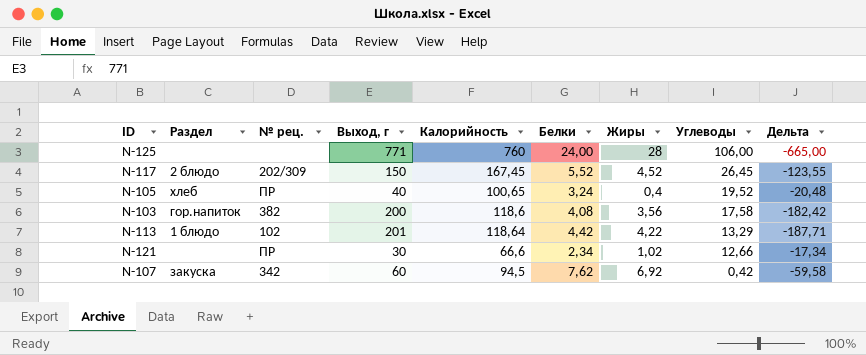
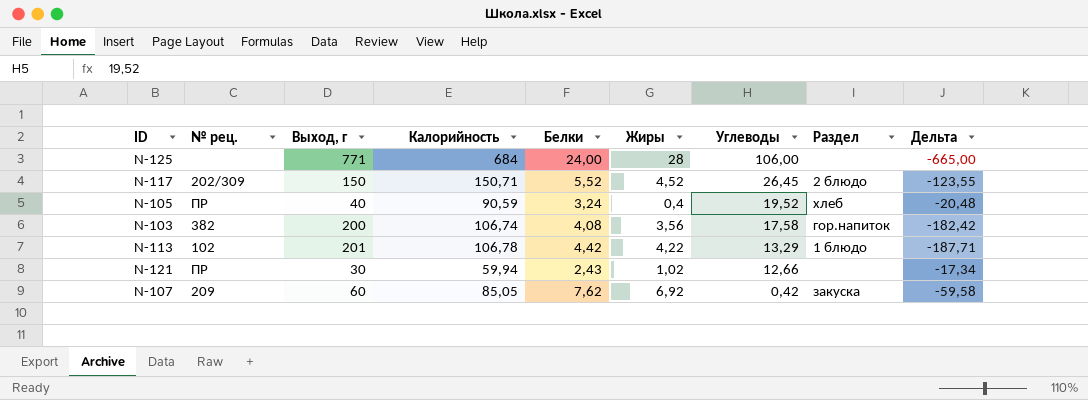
column Раздел | position: 2 -> 8
N-125 | Калорийность: 760 -> 684
N-117 | Калорийность: 167,45 -> 150,71
N-105 | Калорийность: 100,65 -> 90,59
N-103 | Калорийность: 118,6 -> 106,74
N-113 | Калорийность: 118,64 -> 106,78
N-121 | Калорийность: 66,6 -> 59,94
N-121 | Белки: 2,34 -> 2,43
N-107 | № рец.: 342 -> 209
N-107 | Калорийность: 94,5 -> 85,05

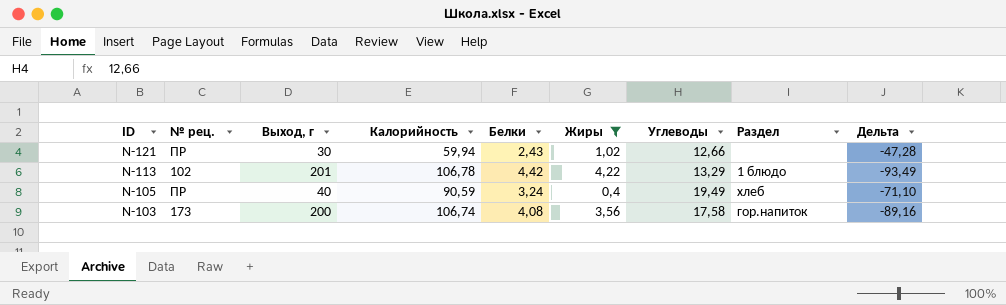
filter: none -> Жиры <= 4,22
row order: Углеводы descending -> ID descending
column Дельта | formula: [Углеводы] - [Выход, г] -> [Углеводы] - [Калорийность]
N-105 | Углеводы: 19,52 -> 19,49
N-103 | № рец.: 382 -> 173

